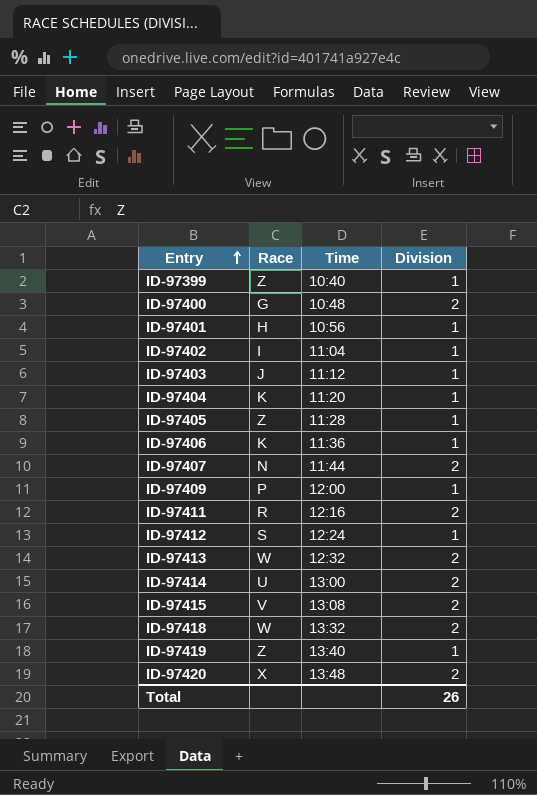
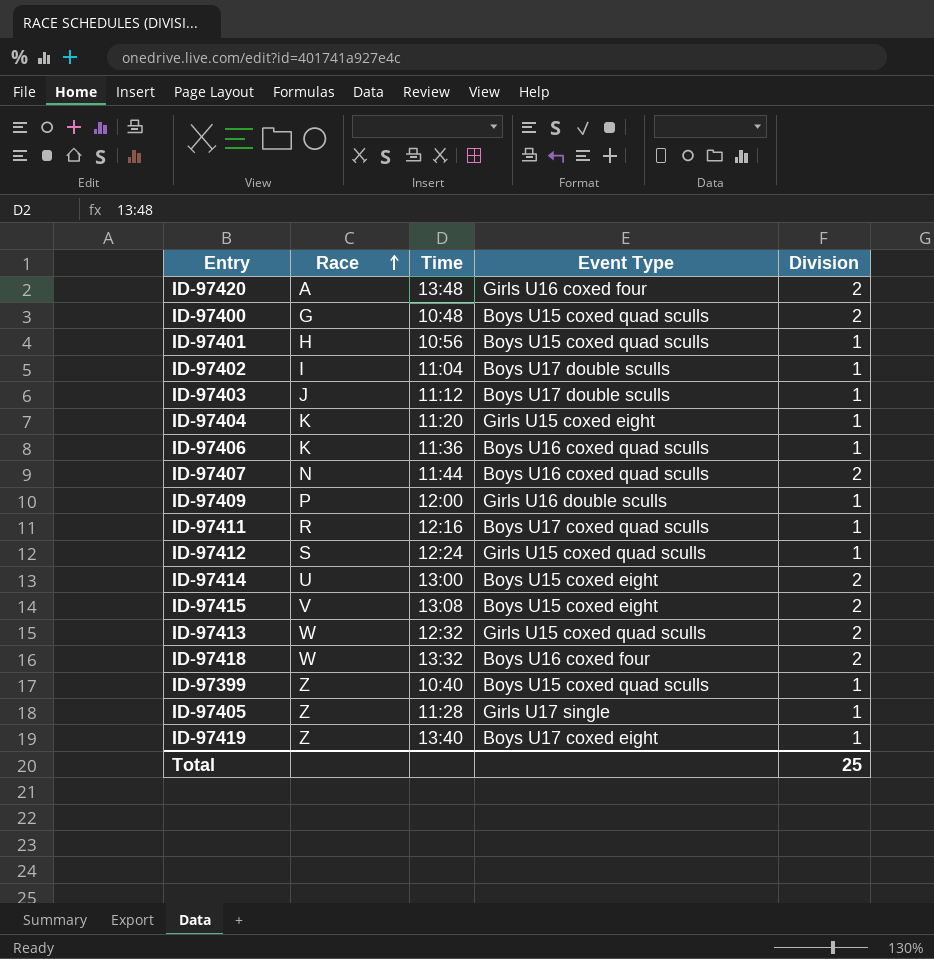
row order: Entry ascending -> Race ascending
column Event Type | position: none -> 4
ID-97420 | Race: X -> A
ID-97411 | Division: 2 -> 1
Total | Division: 26 -> 25

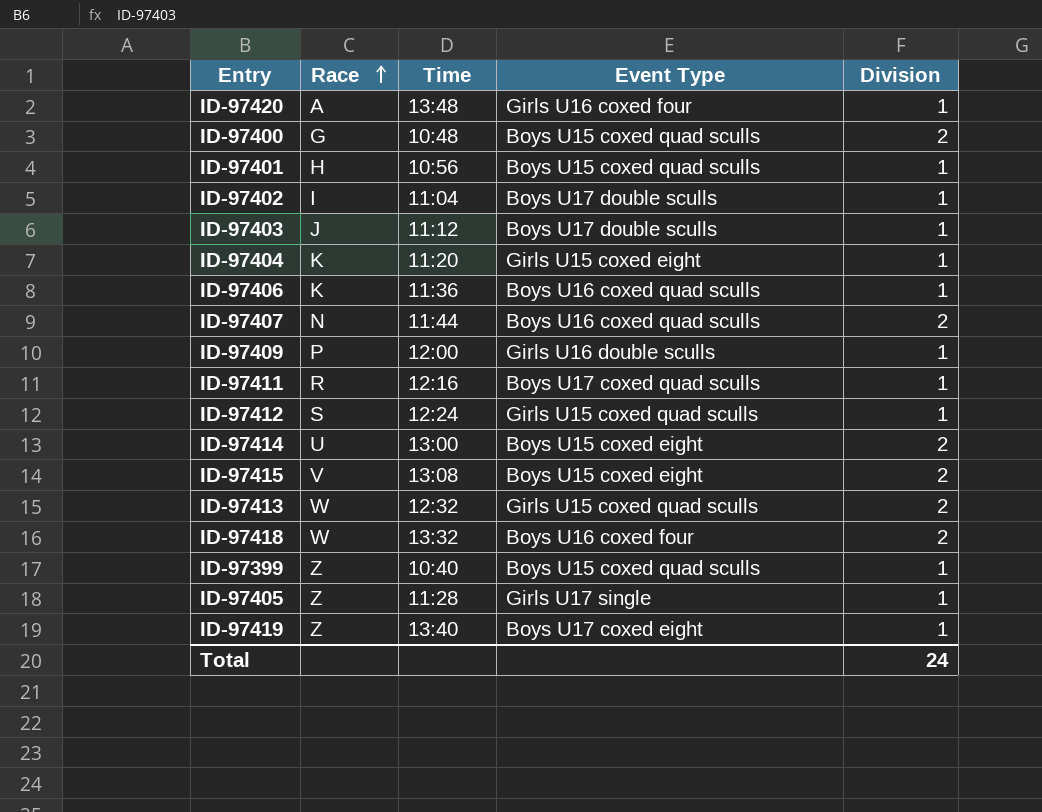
ID-97420 | Division: 2 -> 1
Total | Division: 25 -> 24

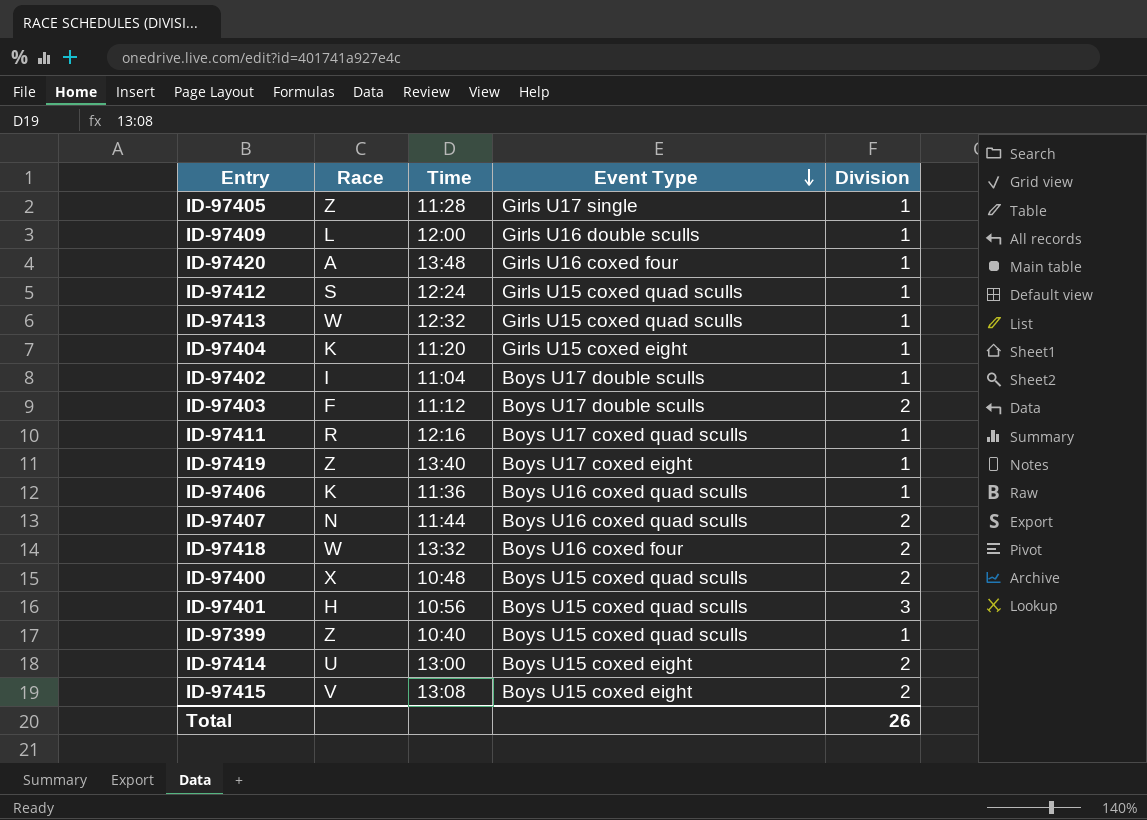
row order: Race ascending -> Event Type descending
ID-97409 | Race: P -> L
ID-97413 | Division: 2 -> 1
ID-97403 | Race: J -> F
ID-97403 | Division: 1 -> 2
ID-97400 | Race: G -> X
ID-97401 | Division: 1 -> 3
Total | Division: 24 -> 26

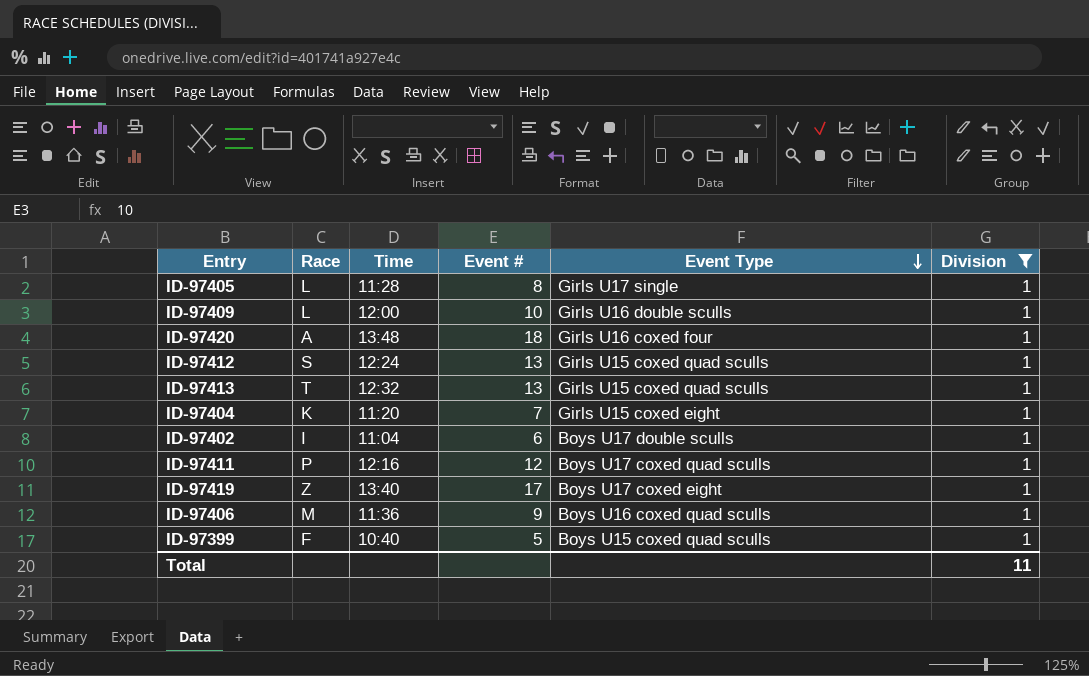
filter: none -> Division = 1
column Event # | position: none -> 4
ID-97405 | Race: Z -> L
ID-97413 | Race: W -> T
ID-97411 | Race: R -> P
ID-97406 | Race: K -> M
ID-97399 | Race: Z -> F
Total | Division: 26 -> 11

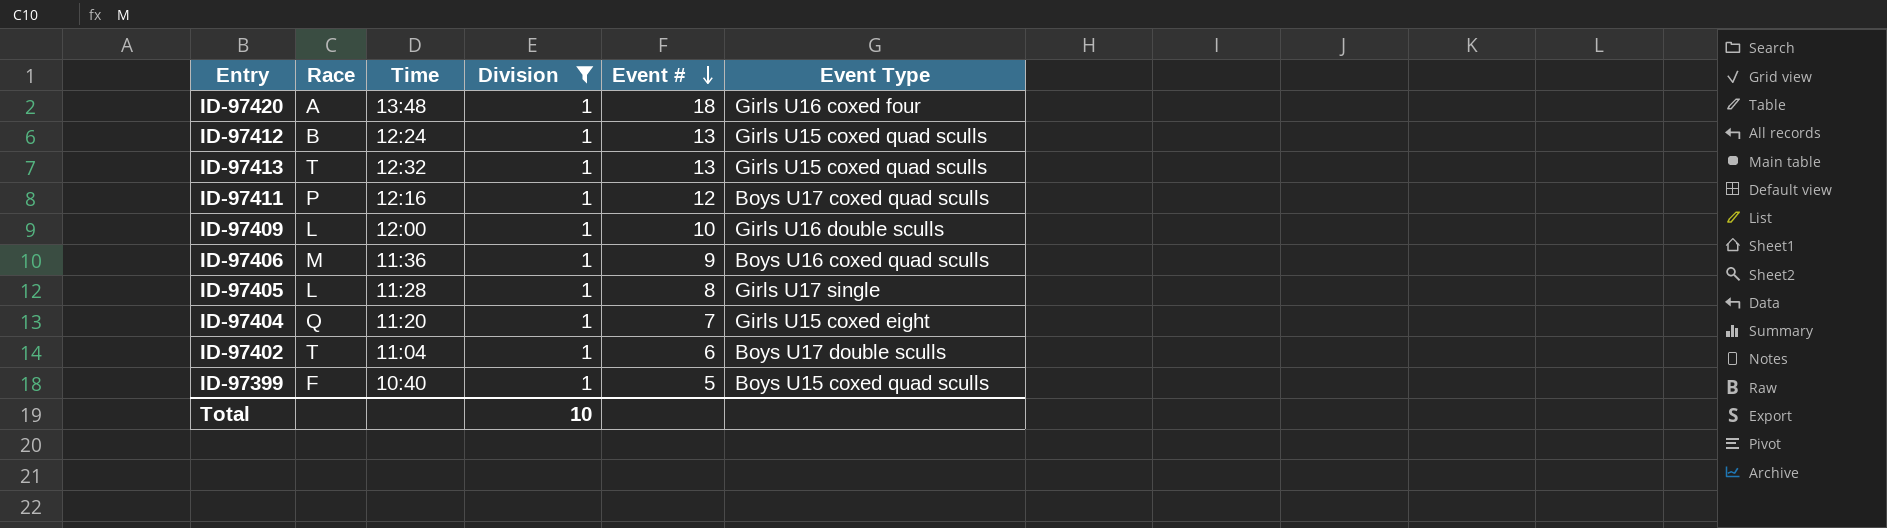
row order: Event Type descending -> Event # descending
column Division | position: 6 -> 4
row ID-97419: Z | 13:40 | 17 | Boys U17 coxed eight | 1 -> none
ID-97412 | Race: S -> B
ID-97404 | Race: K -> Q
ID-97402 | Race: I -> T
Total | Division: 11 -> 10

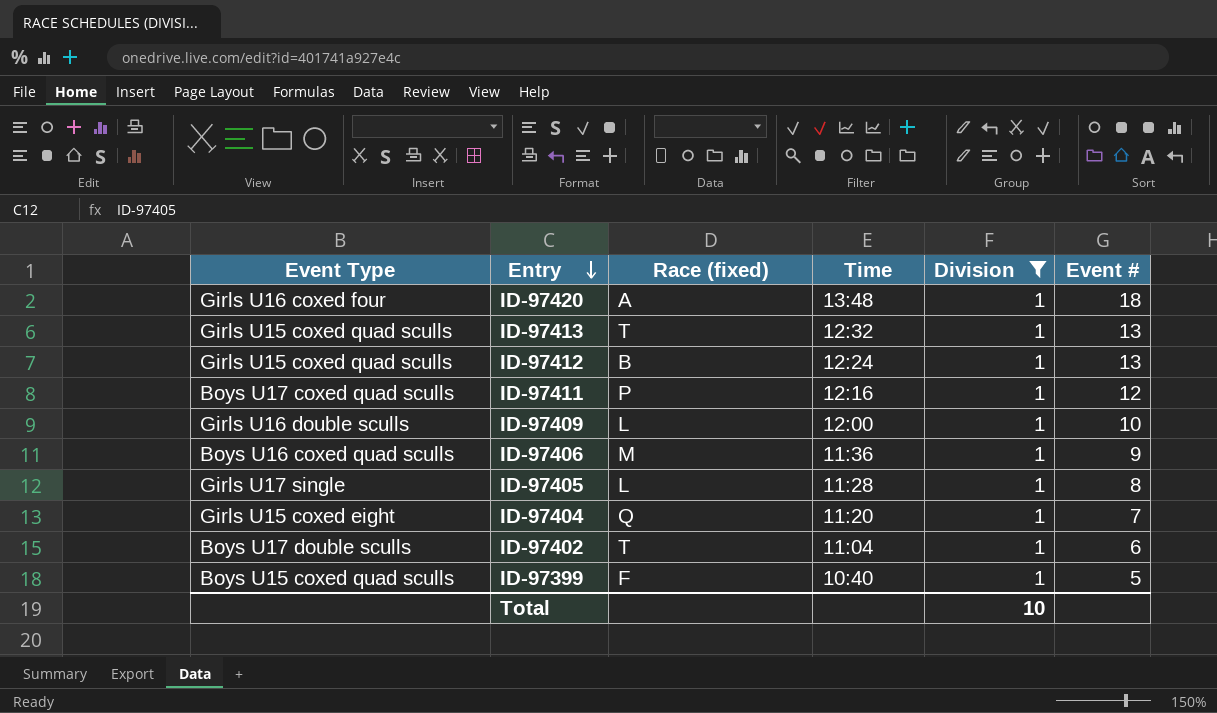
row order: Event # descending -> Entry descending
column Event Type | position: 6 -> 1
column name: Race -> Race (fixed)

